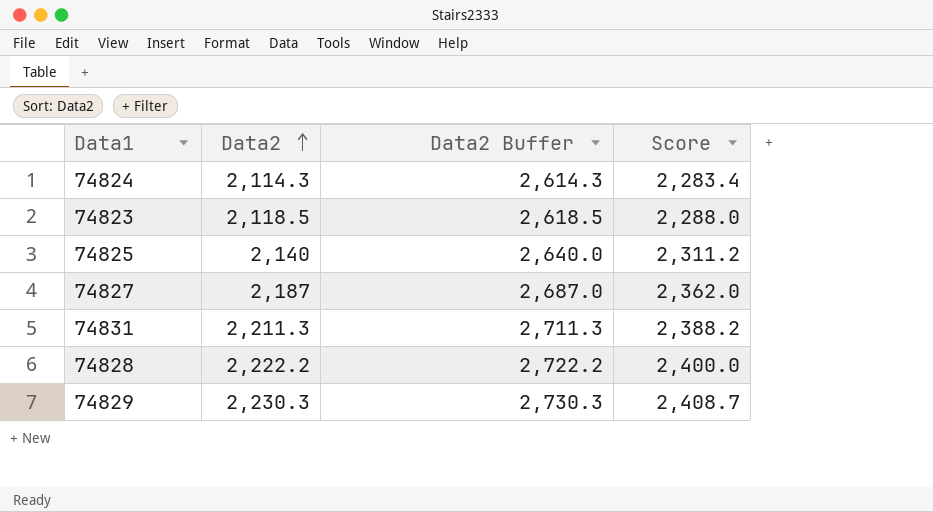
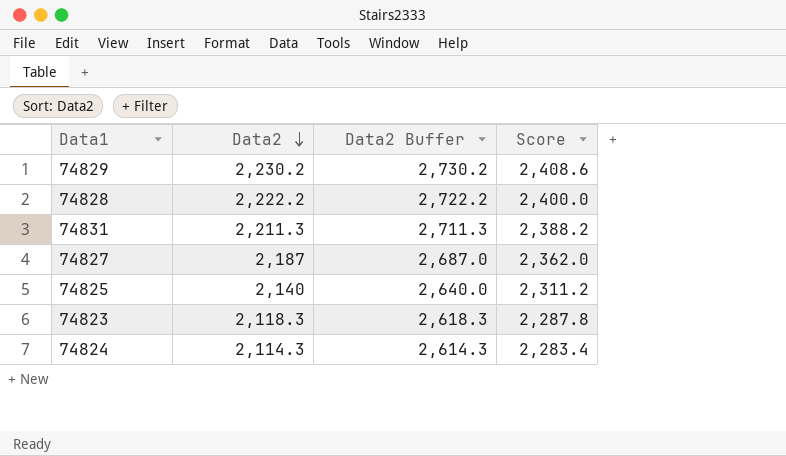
row order: Data2 ascending -> Data2 descending
74829 | Data2: 2,230.3 -> 2,230.2
74829 | Data2 Buffer: 2,730.3 -> 2,730.2
74829 | Score: 2,408.7 -> 2,408.6
74823 | Data2: 2,118.5 -> 2,118.3
74823 | Data2 Buffer: 2,618.5 -> 2,618.3
74823 | Score: 2,288.0 -> 2,287.8

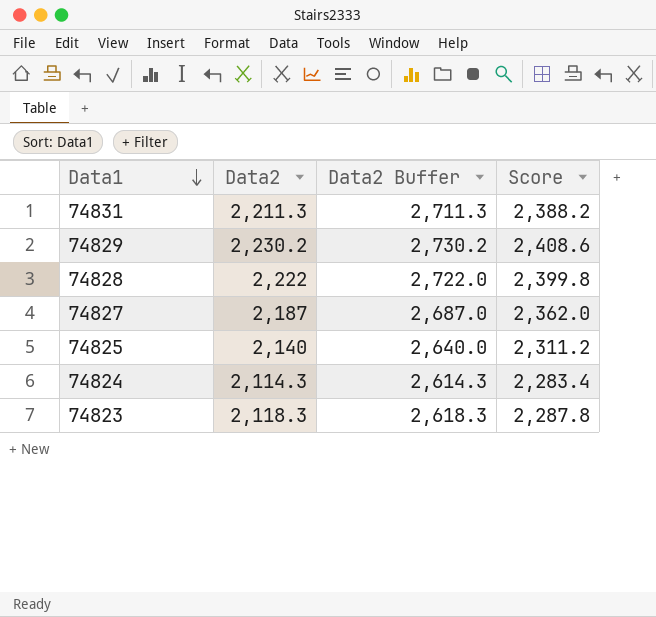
row order: Data2 descending -> Data1 descending
74828 | Data2: 2,222.2 -> 2,222
74828 | Data2 Buffer: 2,722.2 -> 2,722.0
74828 | Score: 2,400.0 -> 2,399.8

